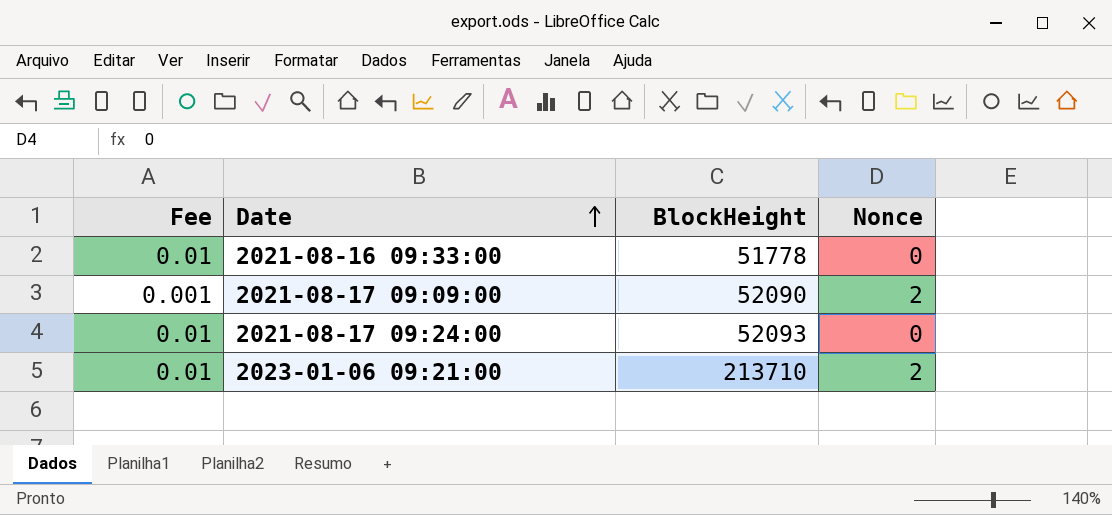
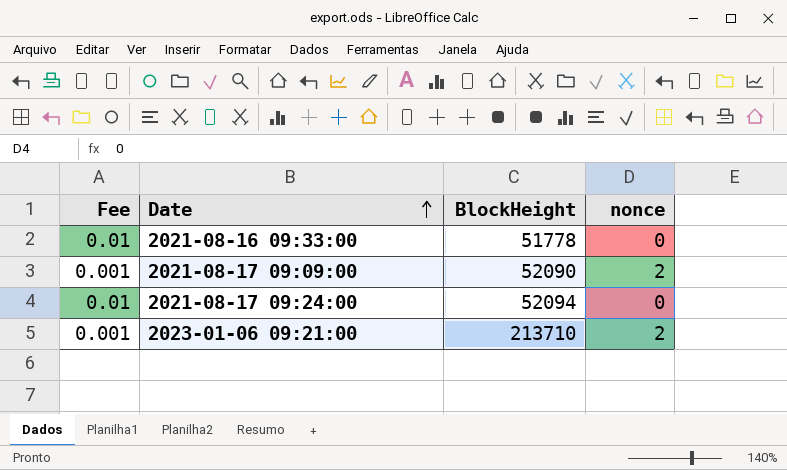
column name: Nonce -> nonce
2021-08-17 09:24:00 | BlockHeight: 52093 -> 52094
2023-01-06 09:21:00 | Fee: 0.01 -> 0.001

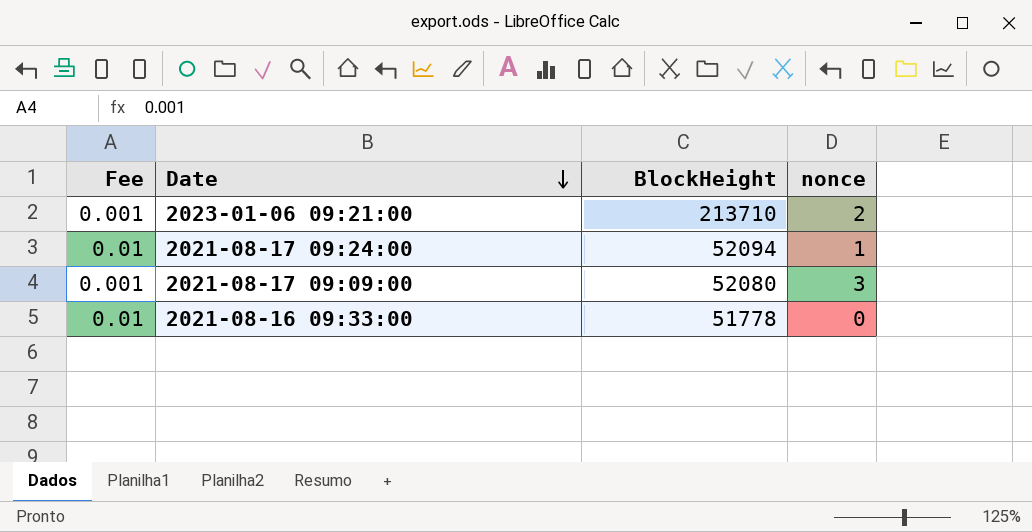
row order: Date ascending -> Date descending
2021-08-17 09:24:00 | nonce: 0 -> 1
2021-08-17 09:09:00 | BlockHeight: 52090 -> 52080
2021-08-17 09:09:00 | nonce: 2 -> 3

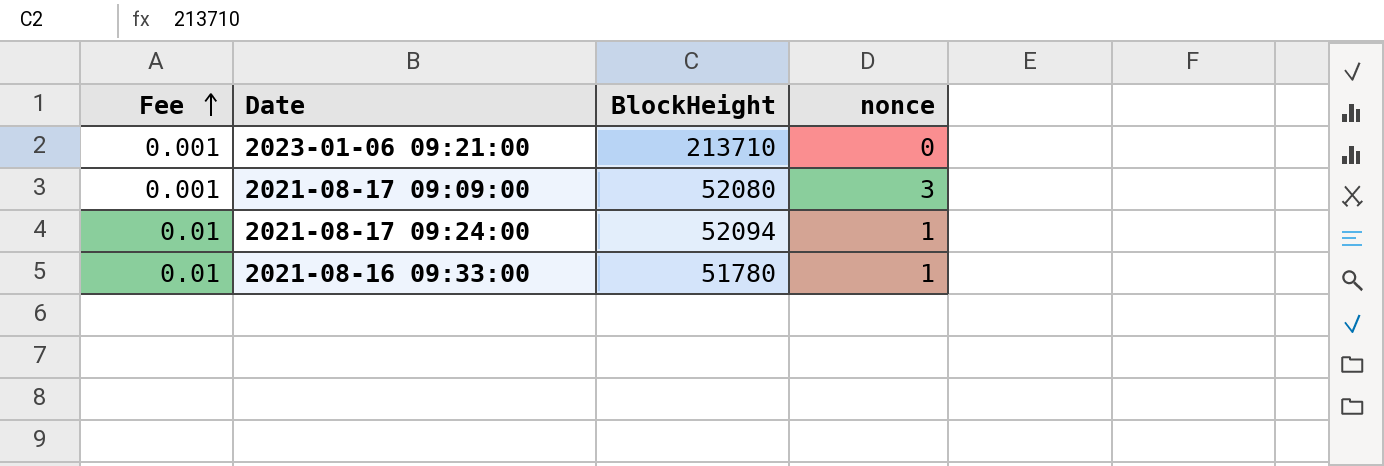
row order: Date descending -> Fee ascending
2023-01-06 09:21:00 | nonce: 2 -> 0
2021-08-16 09:33:00 | BlockHeight: 51778 -> 51780
2021-08-16 09:33:00 | nonce: 0 -> 1

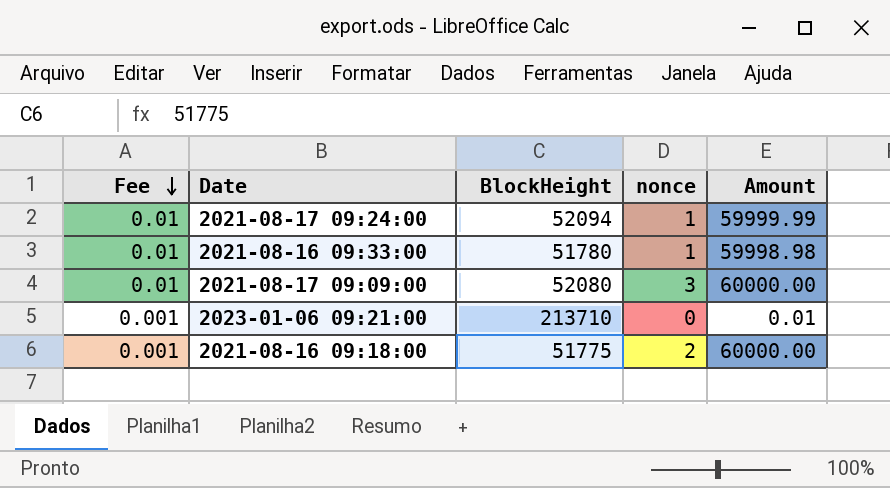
row order: Fee ascending -> Fee descending
column Amount | position: none -> 5
2021-08-17 09:09:00 | Fee: 0.001 -> 0.01
row 2021-08-16 09:18:00: none -> 0.001 | 51775 | 2 | 60000.00

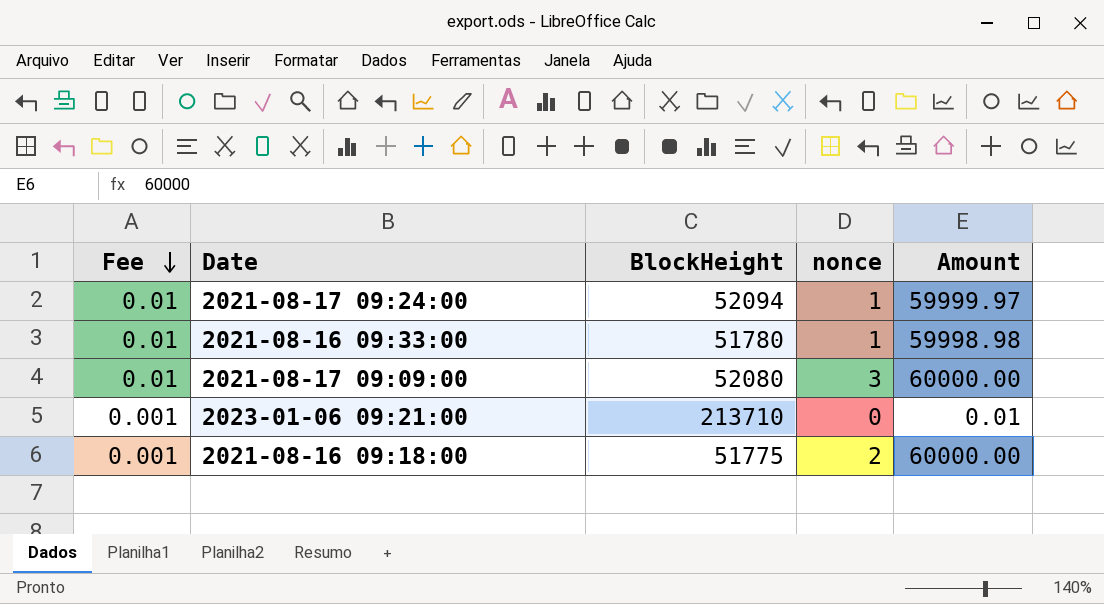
2021-08-17 09:24:00 | Amount: 59999.99 -> 59999.97

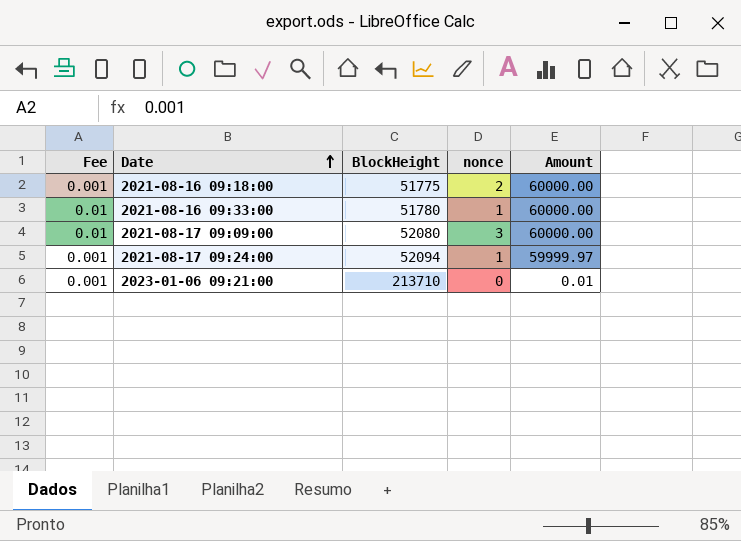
row order: Fee descending -> Date ascending
2021-08-16 09:33:00 | Amount: 59998.98 -> 60000.00
2021-08-17 09:24:00 | Fee: 0.01 -> 0.001

